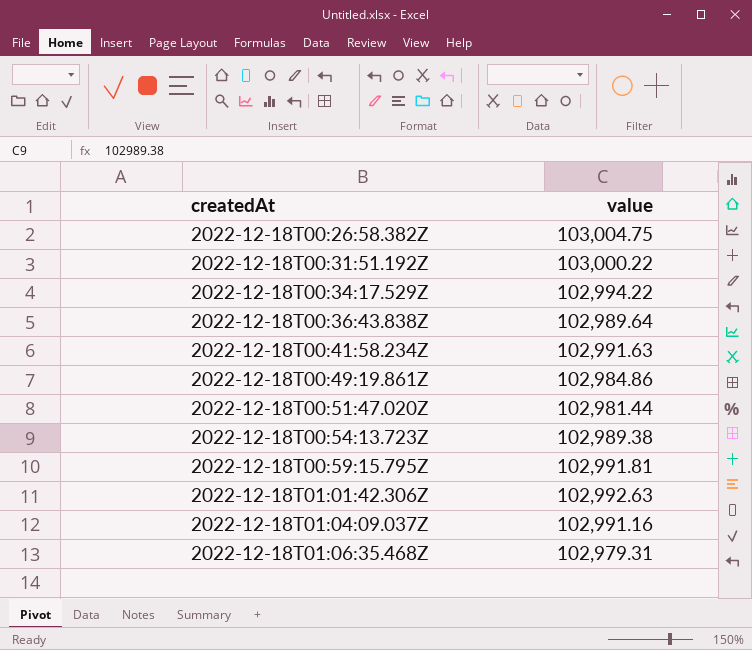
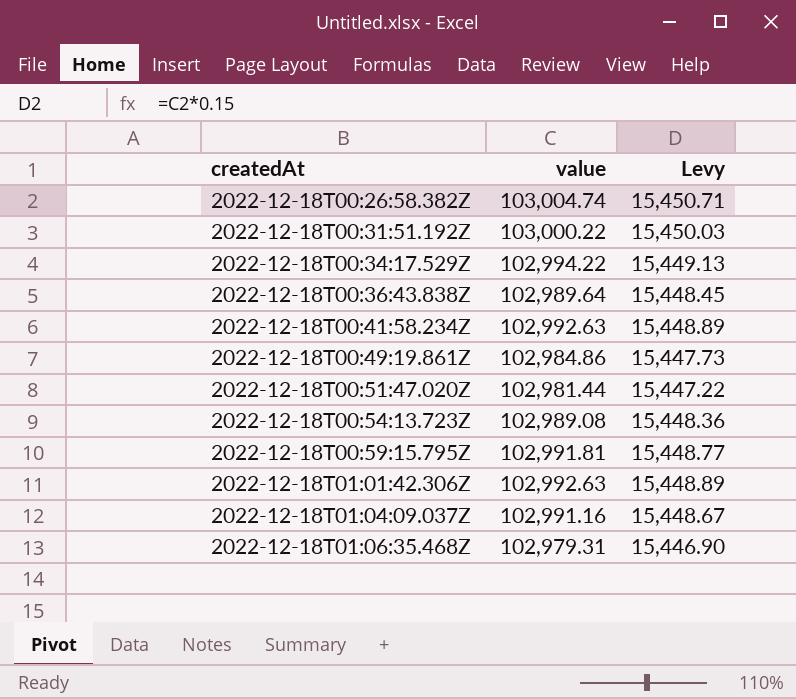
column Levy | formula: none -> [value] * 0.15
2022-12-18T00:26:58.382Z | value: 103,004.75 -> 103,004.74
2022-12-18T00:41:58.234Z | value: 102,991.63 -> 102,992.63
2022-12-18T00:54:13.723Z | value: 102,989.38 -> 102,989.08

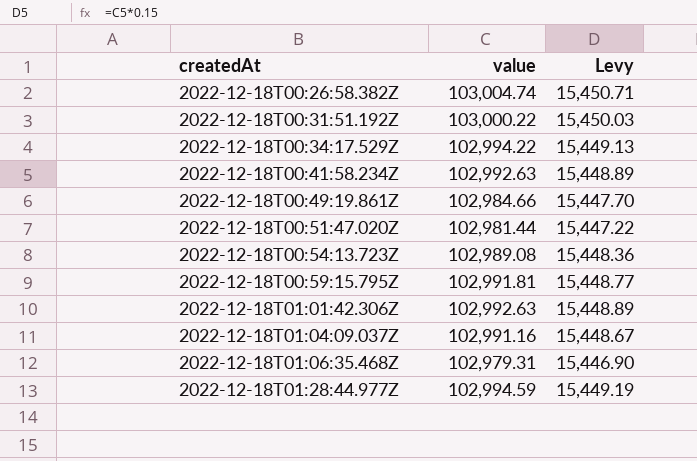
row 2022-12-18T00:36:43.838Z: 102,989.64 | 15,448.45 -> none
2022-12-18T00:49:19.861Z | value: 102,984.86 -> 102,984.66
2022-12-18T00:49:19.861Z | Levy: 15,447.73 -> 15,447.70
row 2022-12-18T01:28:44.977Z: none -> 102,994.59 | 15,449.19

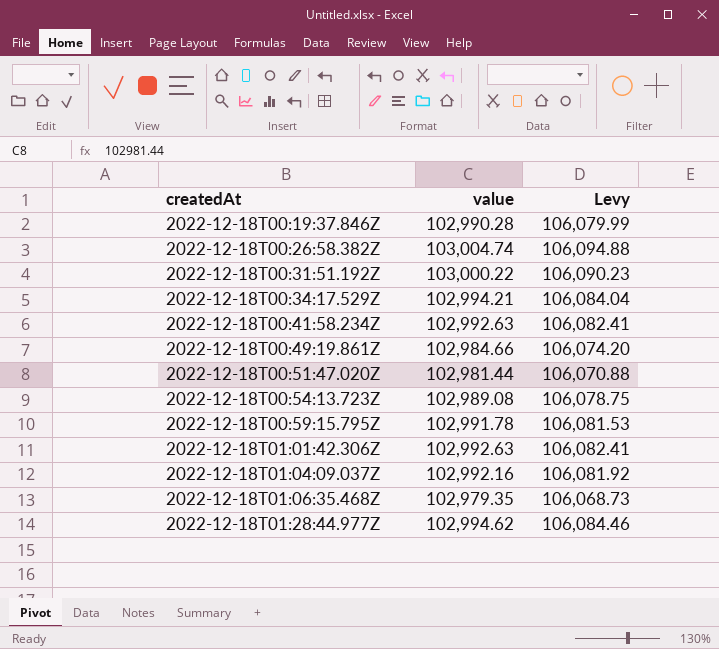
column Levy | formula: [value] * 0.15 -> [value] * 1.03
row 2022-12-18T00:19:37.846Z: none -> 102,990.28 | 106,079.99
2022-12-18T00:34:17.529Z | value: 102,994.22 -> 102,994.21
2022-12-18T00:59:15.795Z | value: 102,991.81 -> 102,991.78
2022-12-18T01:04:09.037Z | value: 102,991.16 -> 102,992.16
2022-12-18T01:06:35.468Z | value: 102,979.31 -> 102,979.35
2022-12-18T01:28:44.977Z | value: 102,994.59 -> 102,994.62

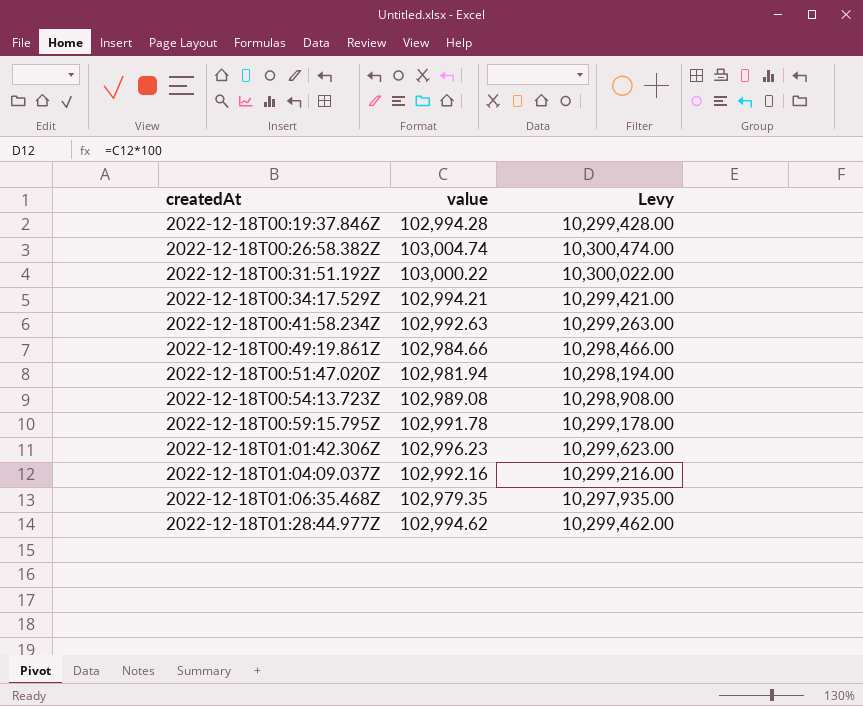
column Levy | formula: [value] * 1.03 -> [value] * 100
2022-12-18T00:19:37.846Z | value: 102,990.28 -> 102,994.28
2022-12-18T00:51:47.020Z | value: 102,981.44 -> 102,981.94
2022-12-18T01:01:42.306Z | value: 102,992.63 -> 102,996.23

